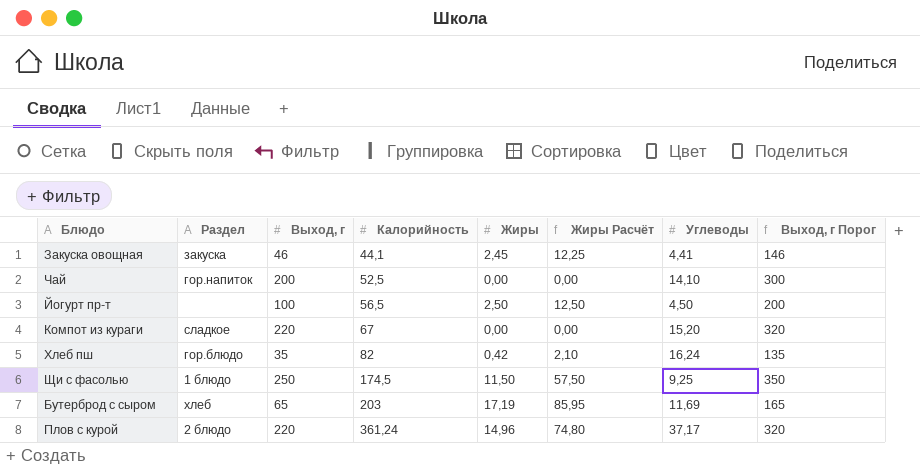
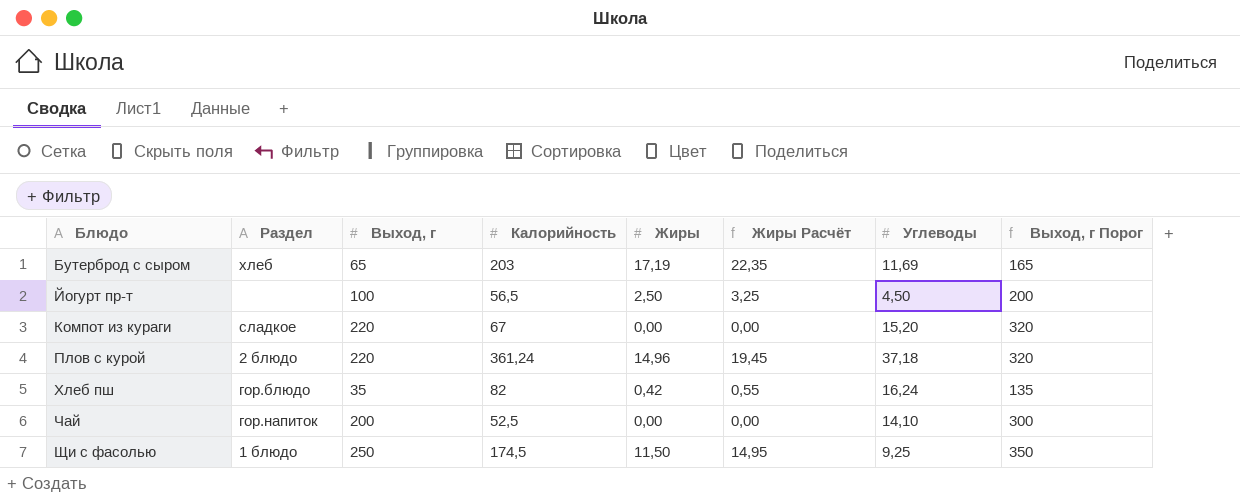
row order: Калорийность ascending -> Блюдо ascending
column Жиры Расчёт | formula: [Жиры] * 5 -> [Жиры] * 1,3
row Закуска овощная: закуска | 46 | 44,1 | 2,45 | 12,25 | 4,41 | 146 -> none
Плов с курой | Углеводы: 37,17 -> 37,18

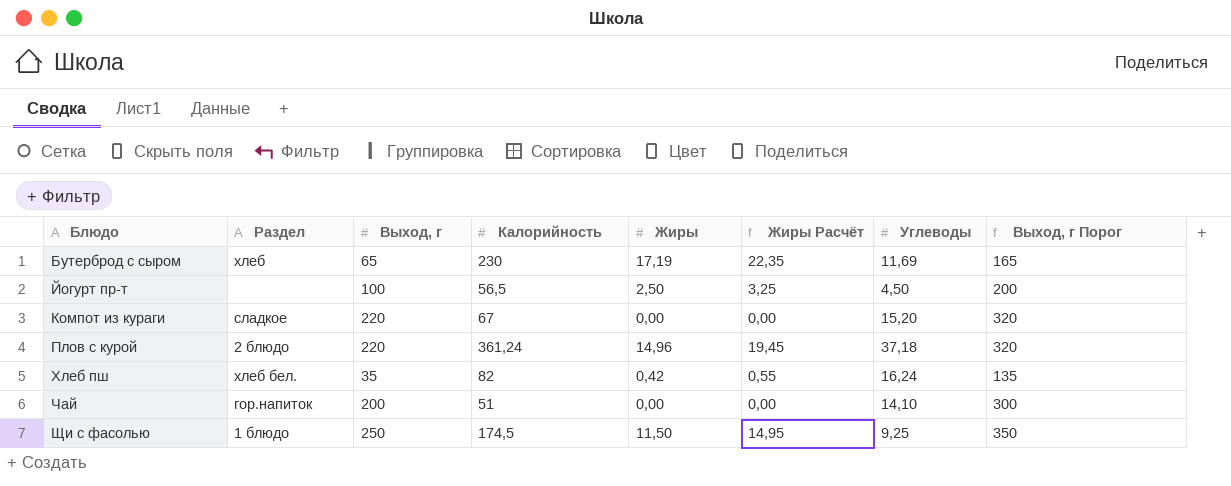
Бутерброд с сыром | Калорийность: 203 -> 230
Хлеб пш | Раздел: гор.блюдо -> хлеб бел.
Чай | Калорийность: 52,5 -> 51

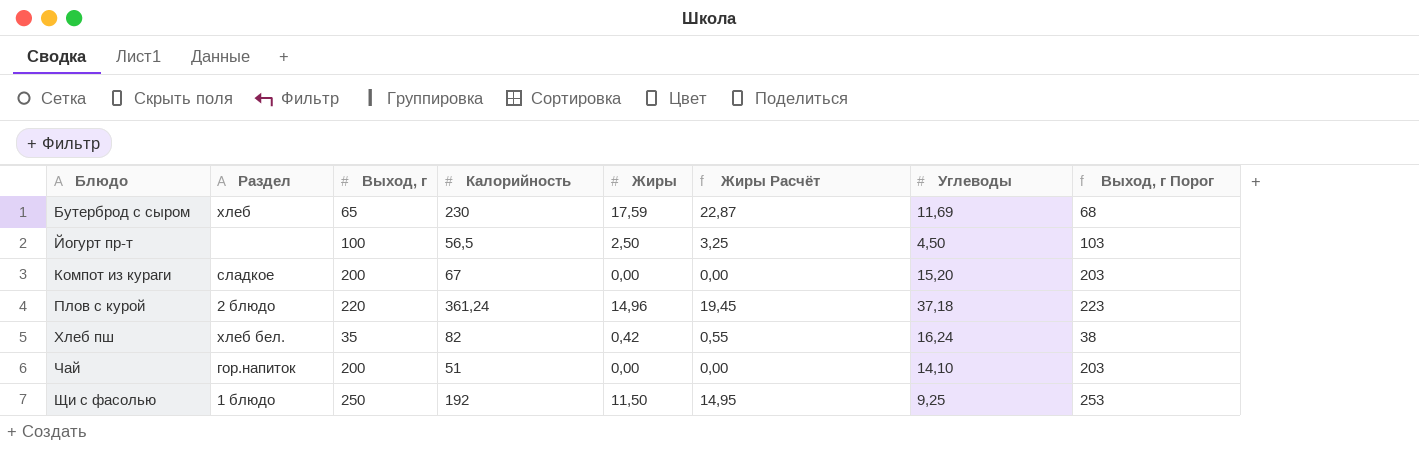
column Выход, г Порог | formula: [Выход, г] + 100 -> [Выход, г] + 3
Бутерброд с сыром | Жиры: 17,19 -> 17,59
Бутерброд с сыром | Жиры Расчёт: 22,35 -> 22,87
Компот из кураги | Выход, г: 220 -> 200
Щи с фасолью | Калорийность: 174,5 -> 192

